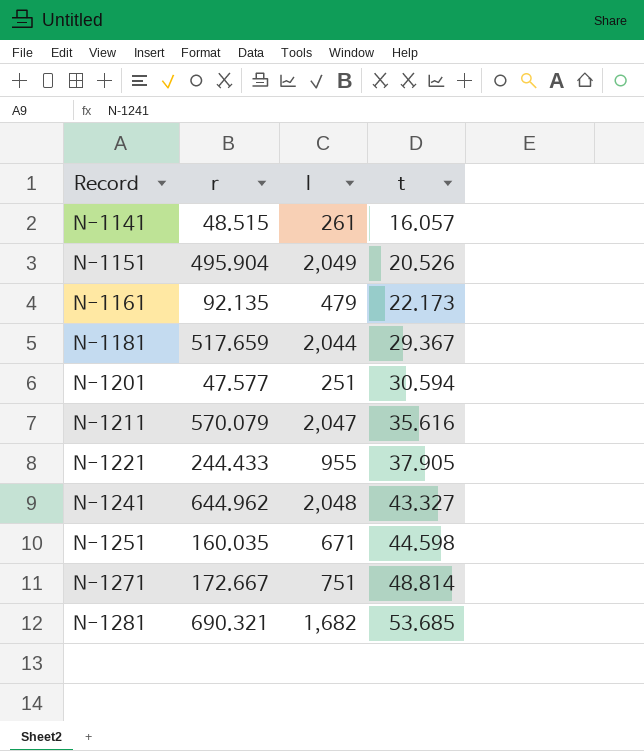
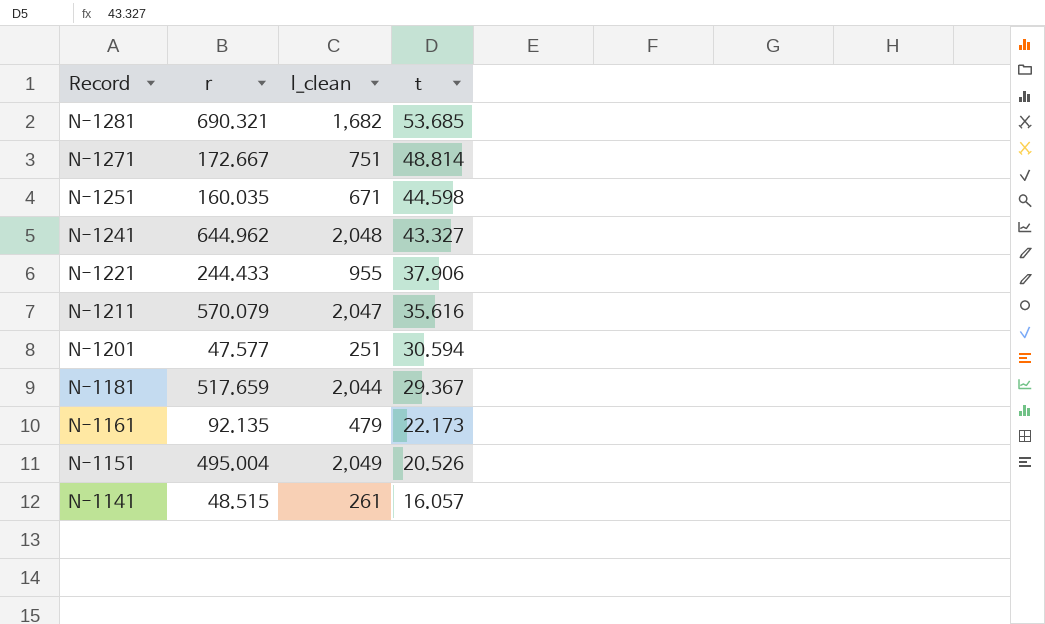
row order: Record ascending -> Record descending
column name: l -> l_clean
N-1221 | t: 37.905 -> 37.906
N-1151 | r: 495.904 -> 495.004

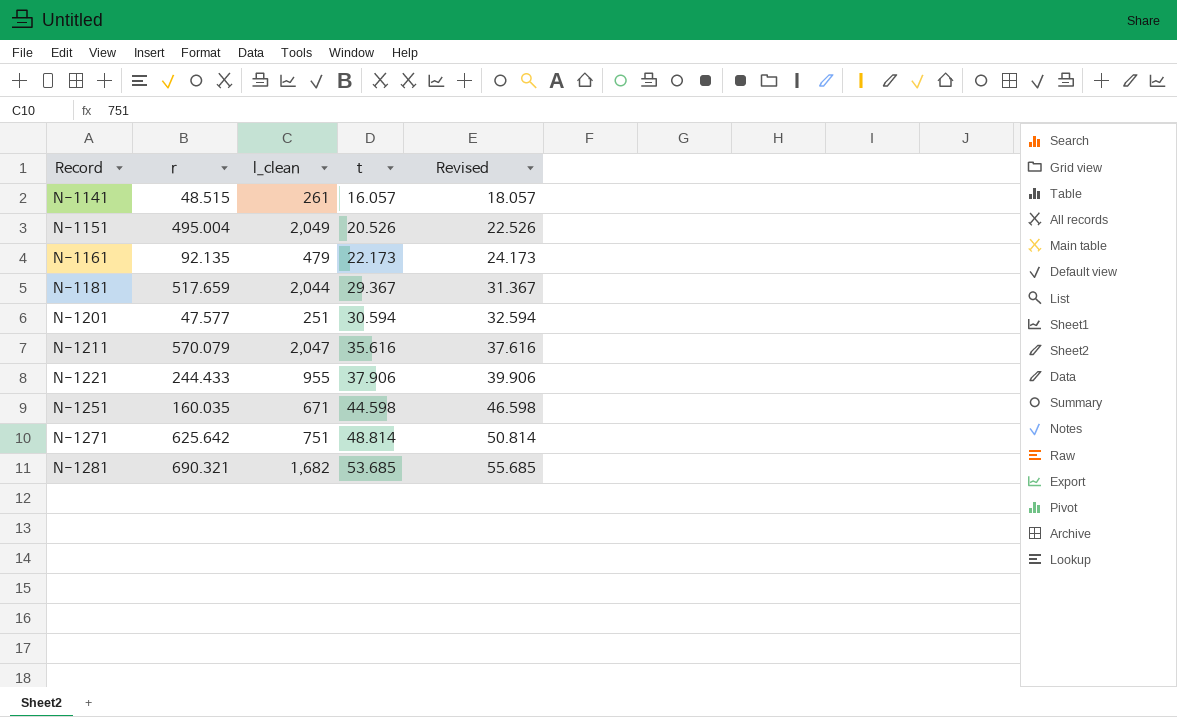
row order: Record descending -> Record ascending
column Revised | formula: none -> [t] + 2
row N-1241: 644.962 | 2,048 | 43.327 -> none
N-1271 | r: 172.667 -> 625.642

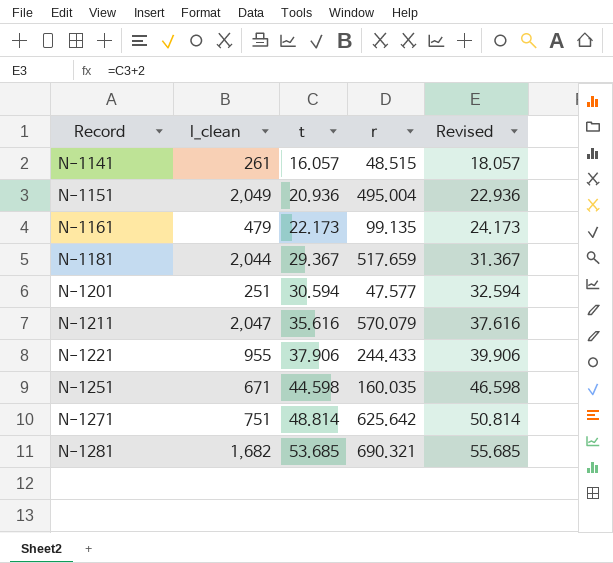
column r | position: 2 -> 4
N-1151 | t: 20.526 -> 20.936
N-1151 | Revised: 22.526 -> 22.936
N-1161 | r: 92.135 -> 99.135

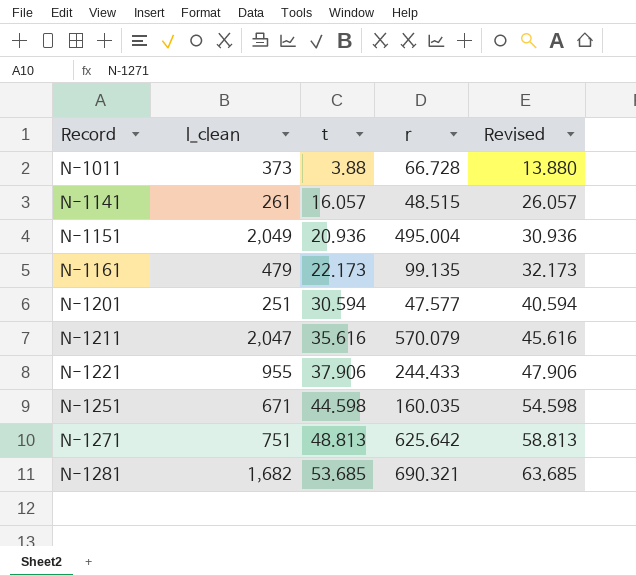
column Revised | formula: [t] + 2 -> [t] + 10
row N-1181: 2,044 | 29.367 | 517.659 | 31.367 -> none
row N-1011: none -> 373 | 3.88 | 66.728 | 13.880
N-1271 | t: 48.814 -> 48.813

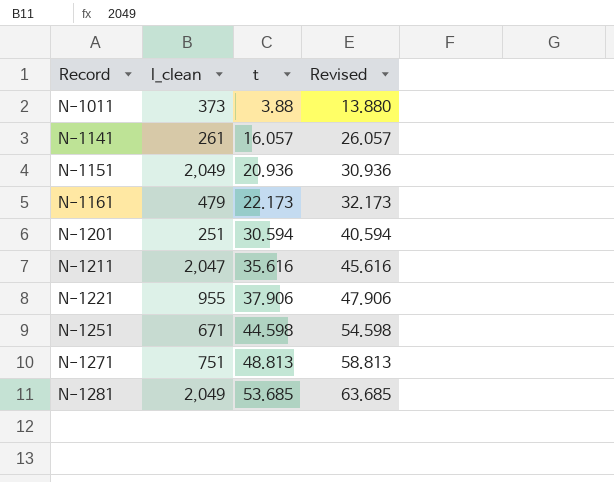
column r | position: 4 -> none
N-1281 | l_clean: 1,682 -> 2,049

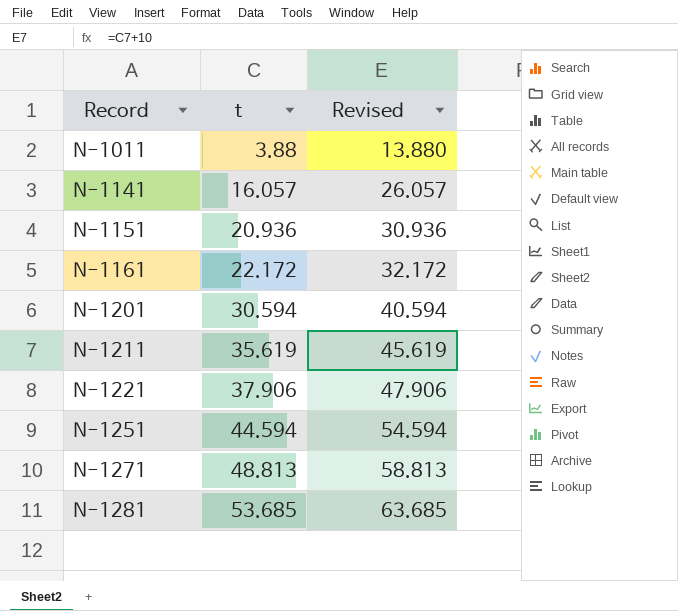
column l_clean | position: 2 -> none
N-1161 | t: 22.173 -> 22.172
N-1161 | Revised: 32.173 -> 32.172
N-1211 | t: 35.616 -> 35.619
N-1211 | Revised: 45.616 -> 45.619
N-1251 | t: 44.598 -> 44.594
N-1251 | Revised: 54.598 -> 54.594

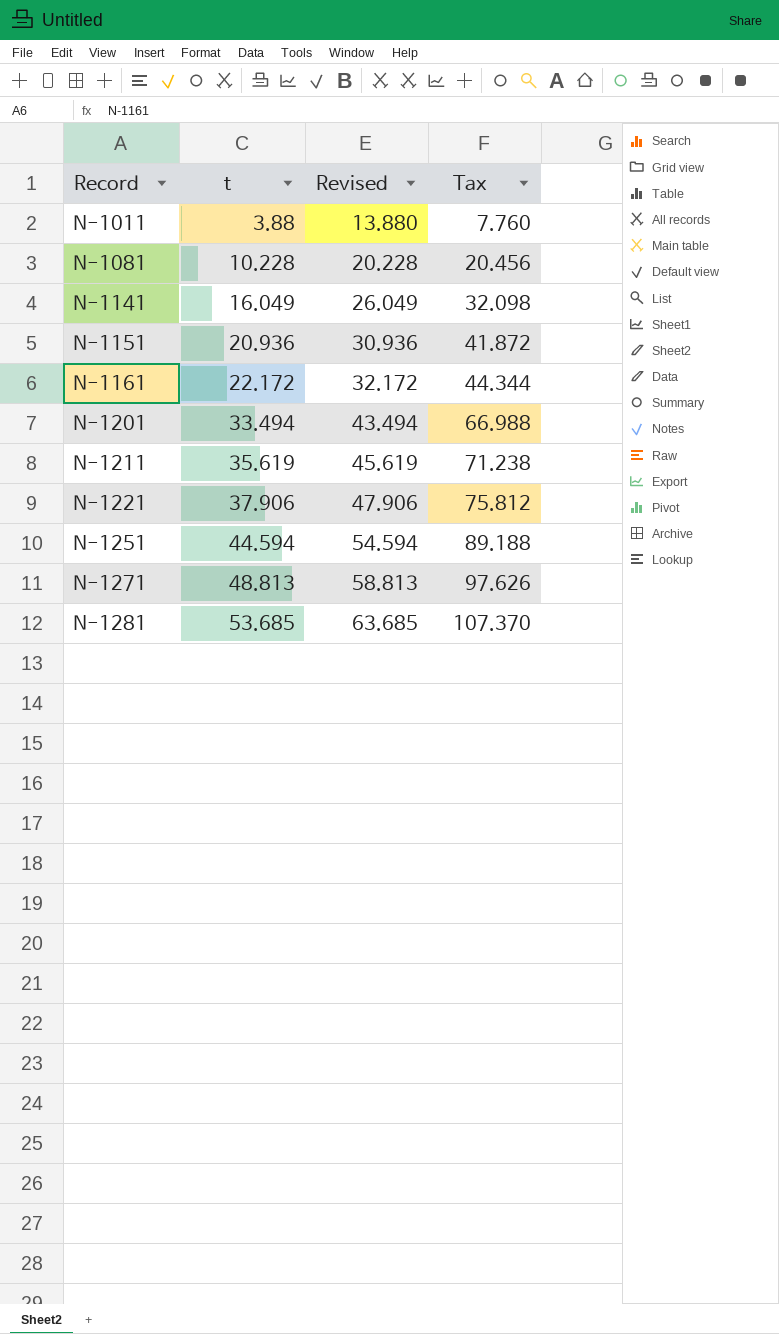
column Tax | formula: none -> [t] * 2
row N-1081: none -> 10.228 | 20.228 | 20.456
N-1141 | t: 16.057 -> 16.049
N-1141 | Revised: 26.057 -> 26.049
N-1201 | t: 30.594 -> 33.494
N-1201 | Revised: 40.594 -> 43.494

